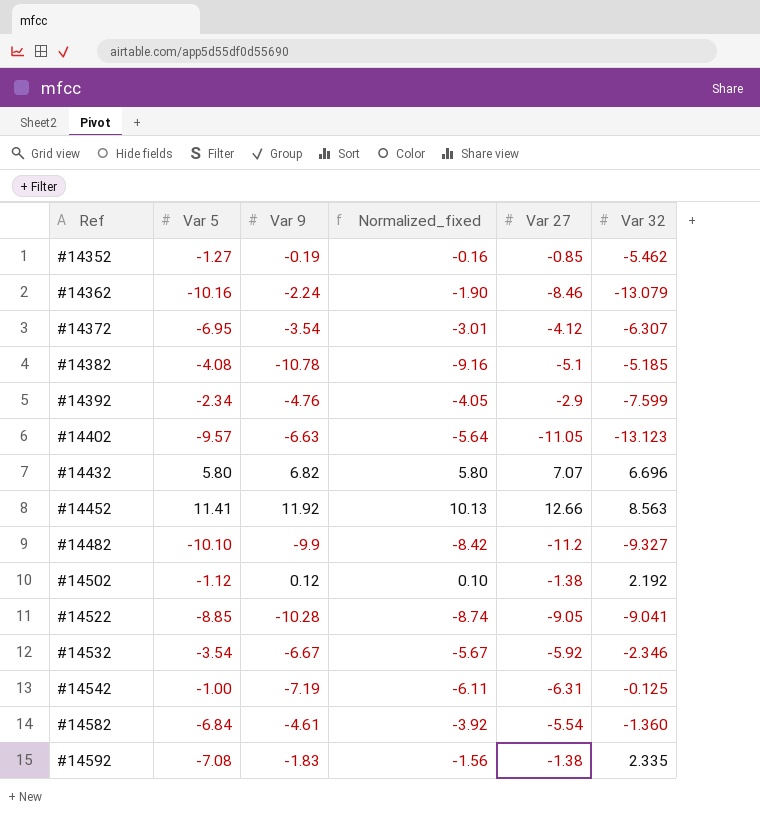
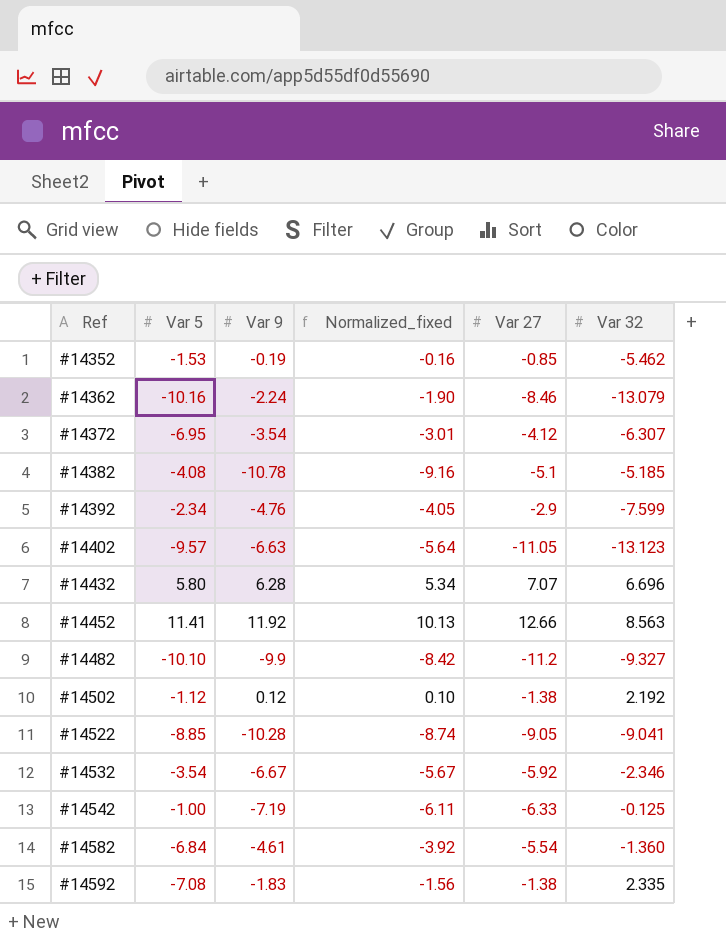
#14352 | Var 5: -1.27 -> -1.53
#14432 | Var 9: 6.82 -> 6.28
#14432 | Normalized_fixed: 5.80 -> 5.34
#14542 | Var 27: -6.31 -> -6.33

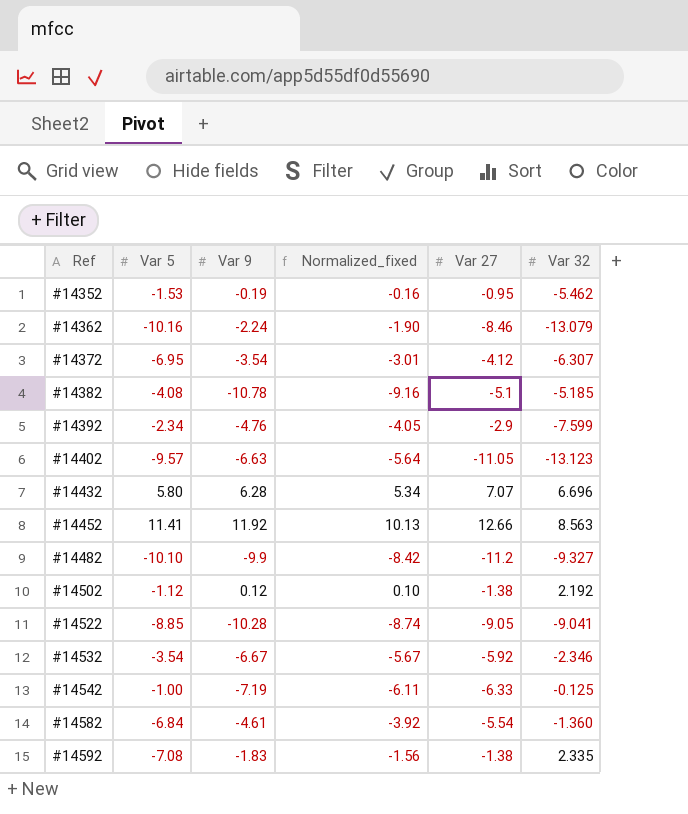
#14352 | Var 27: -0.85 -> -0.95

